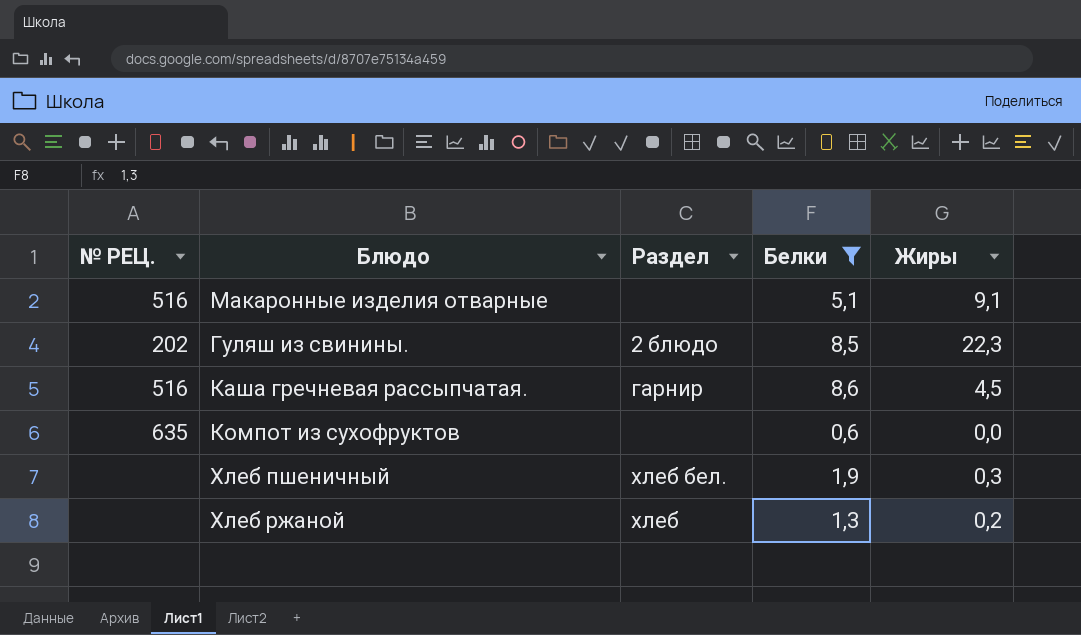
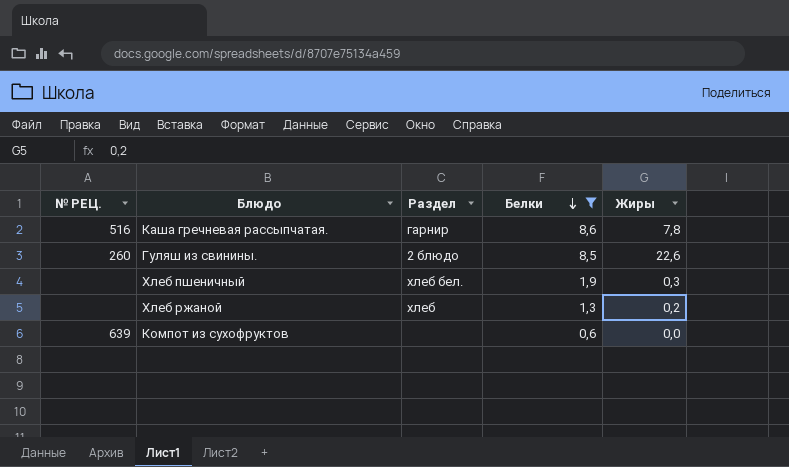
row order: none -> Белки descending
row Макаронные изделия отварные: 516 | none | 5,1 | 9,1 -> none
Каша гречневая рассыпчатая. | Жиры: 4,5 -> 7,8
Гуляш из свинины. | № РЕЦ.: 202 -> 260
Гуляш из свинины. | Жиры: 22,3 -> 22,6
Компот из сухофруктов | № РЕЦ.: 635 -> 639

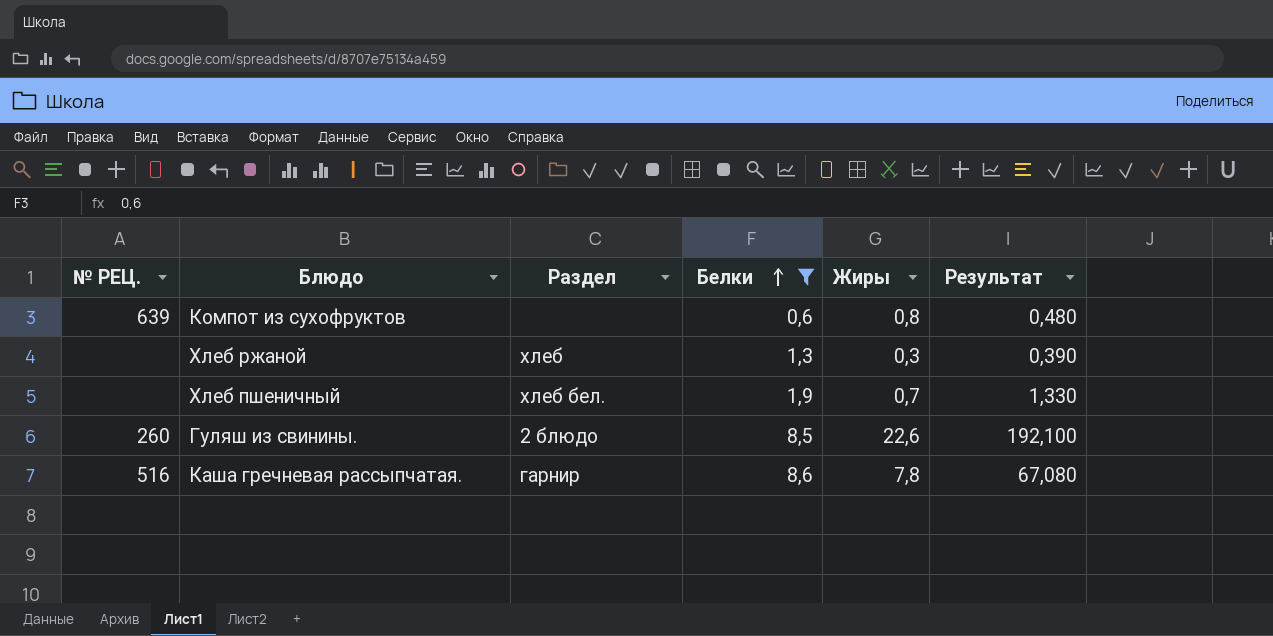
row order: Белки descending -> Белки ascending
column Результат | formula: none -> [Белки] * [Жиры]
Компот из сухофруктов | Жиры: 0,0 -> 0,8
Хлеб ржаной | Жиры: 0,2 -> 0,3
Хлеб пшеничный | Жиры: 0,3 -> 0,7

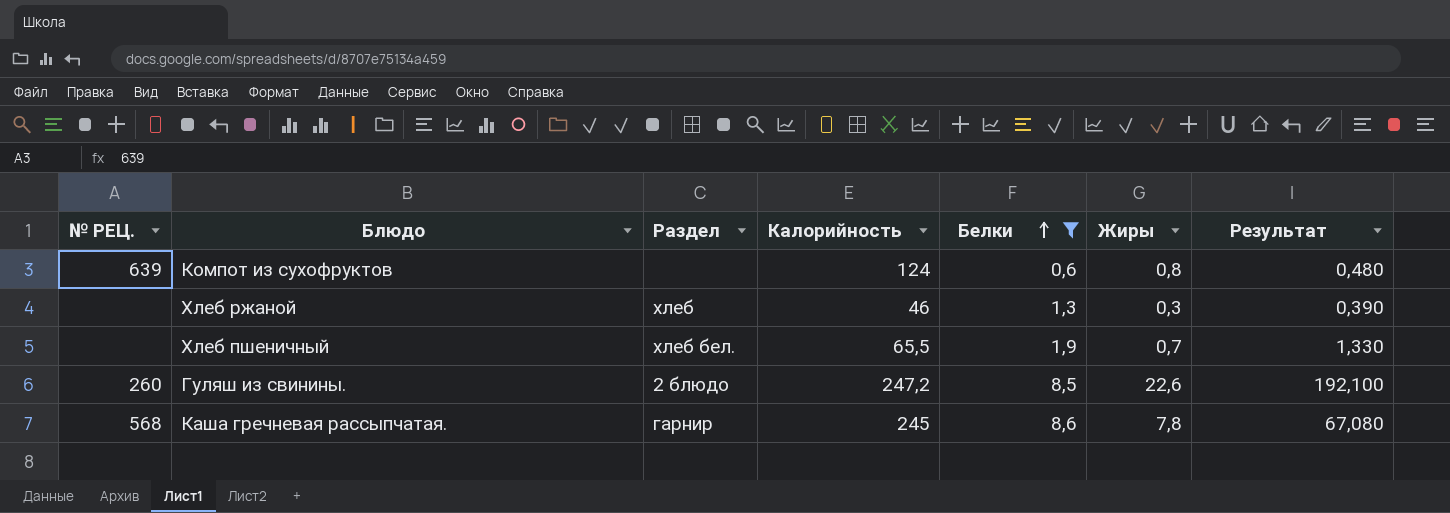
column Калорийность | position: none -> 4
Каша гречневая рассыпчатая. | № РЕЦ.: 516 -> 568

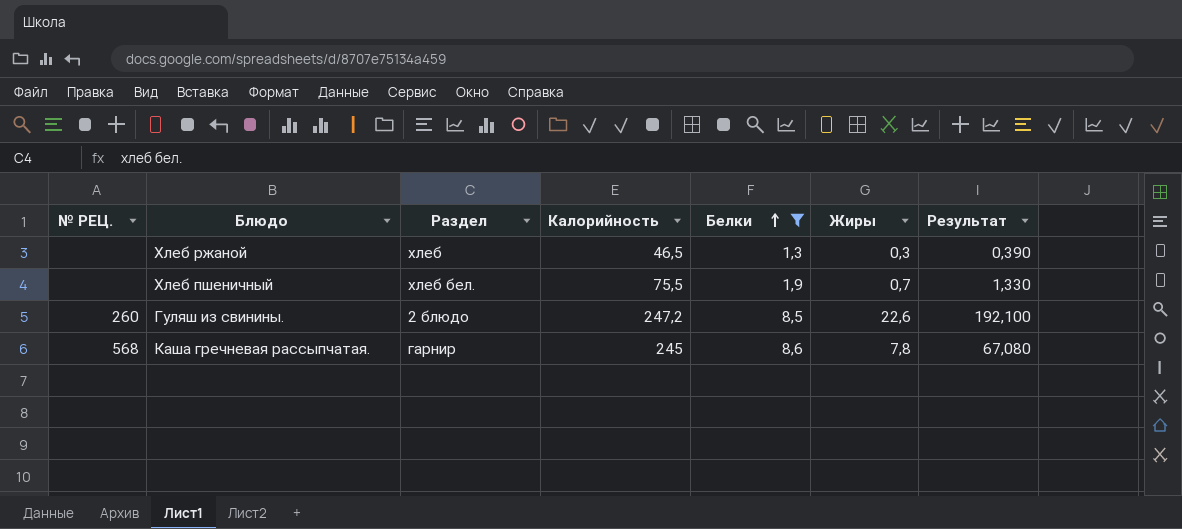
row Компот из сухофруктов: 639 | none | 124 | 0,6 | 0,8 | 0,480 -> none
Хлеб ржаной | Калорийность: 46 -> 46,5
Хлеб пшеничный | Калорийность: 65,5 -> 75,5

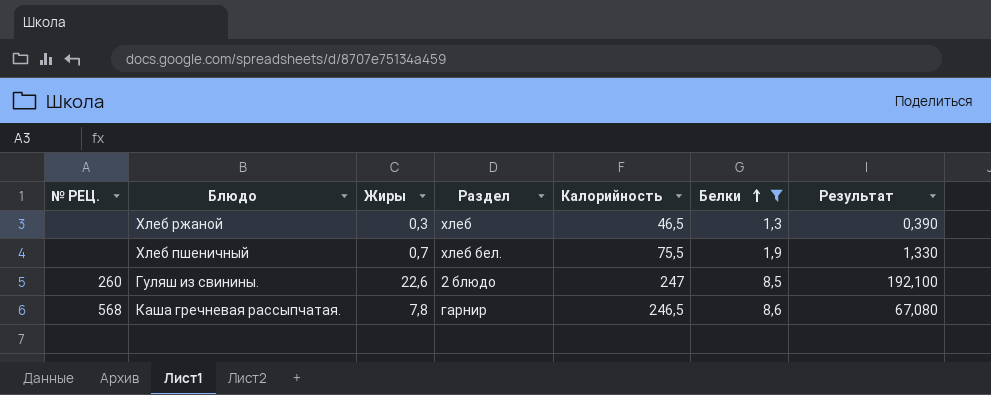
column Жиры | position: 6 -> 3
Гуляш из свинины. | Калорийность: 247,2 -> 247
Каша гречневая рассыпчатая. | Калорийность: 245 -> 246,5

